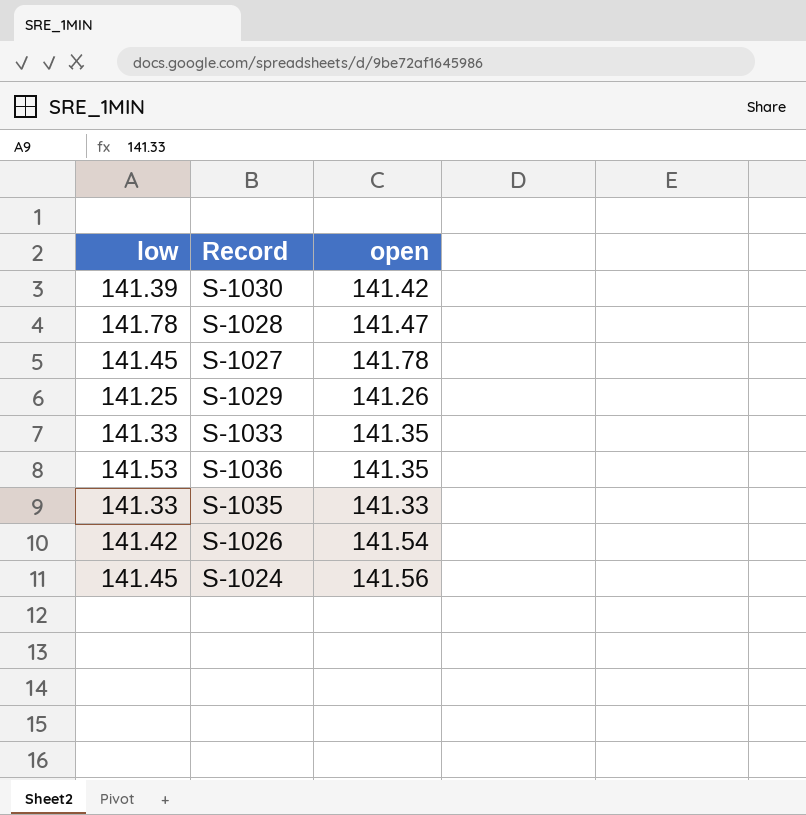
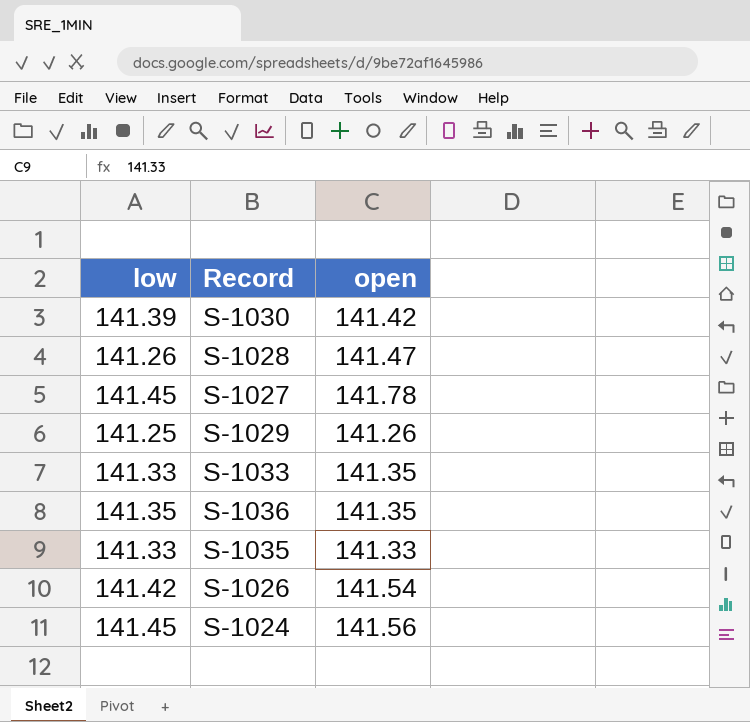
S-1028 | low: 141.78 -> 141.26
S-1036 | low: 141.53 -> 141.35

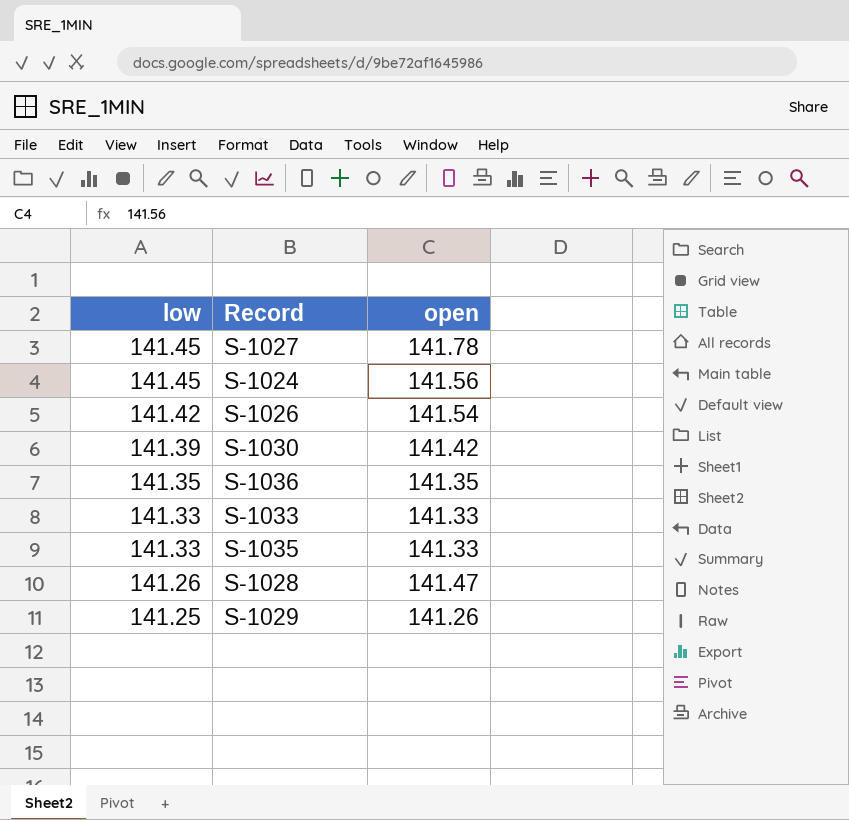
row order: none -> low descending
S-1033 | open: 141.35 -> 141.33

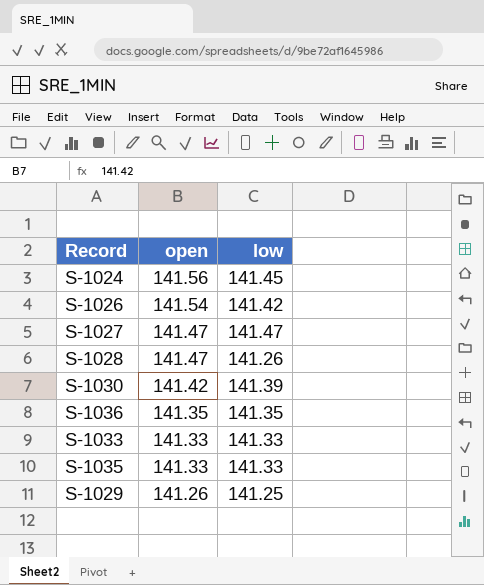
row order: low descending -> open descending
column low | position: 1 -> 3
S-1027 | open: 141.78 -> 141.47
S-1027 | low: 141.45 -> 141.47

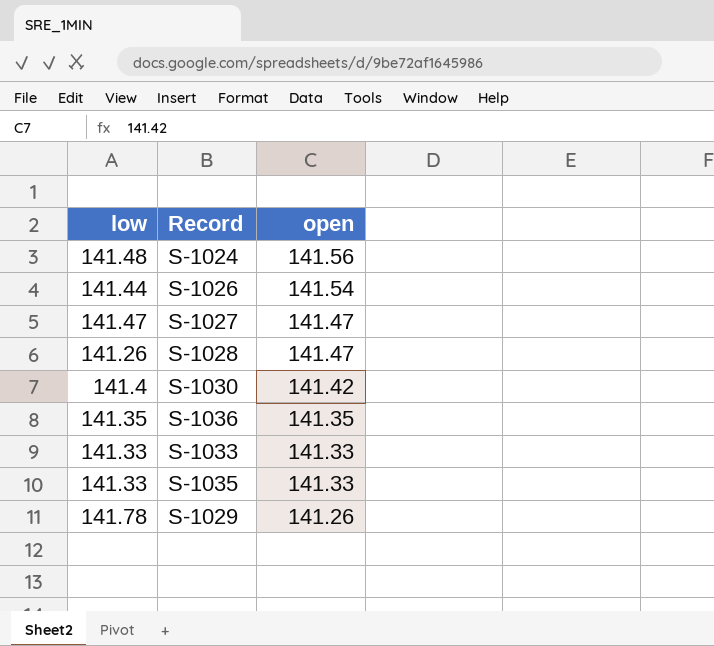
column low | position: 3 -> 1
S-1024 | low: 141.45 -> 141.48
S-1026 | low: 141.42 -> 141.44
S-1030 | low: 141.39 -> 141.4
S-1029 | low: 141.25 -> 141.78

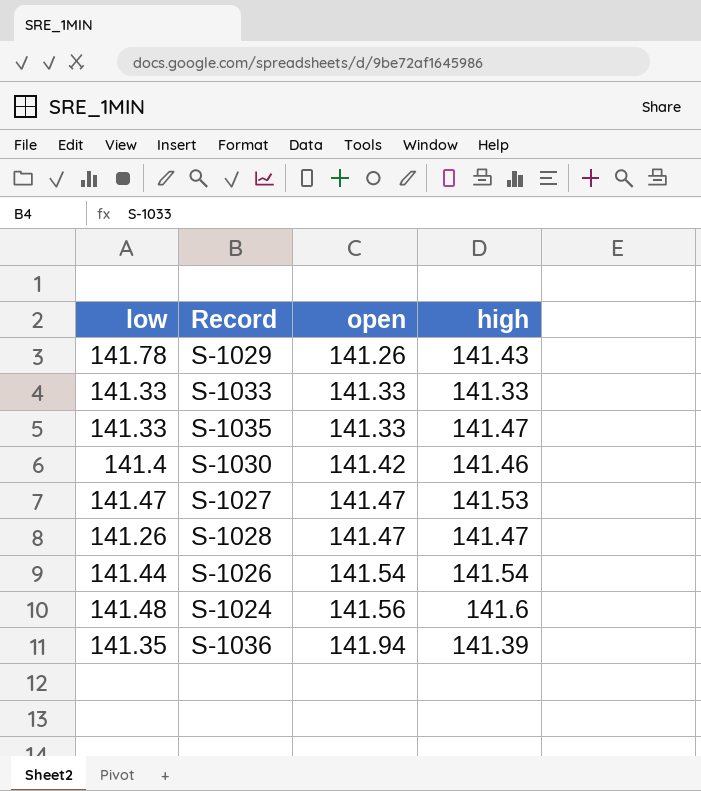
row order: open descending -> open ascending
column high | position: none -> 4
S-1036 | open: 141.35 -> 141.94

